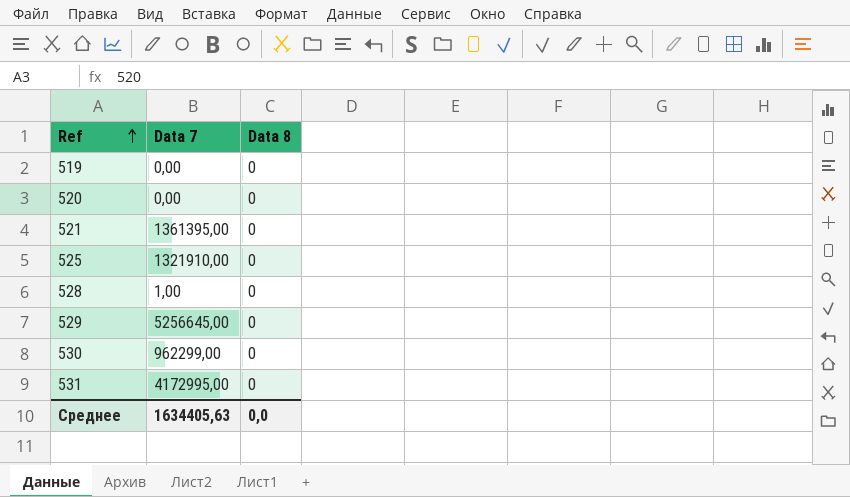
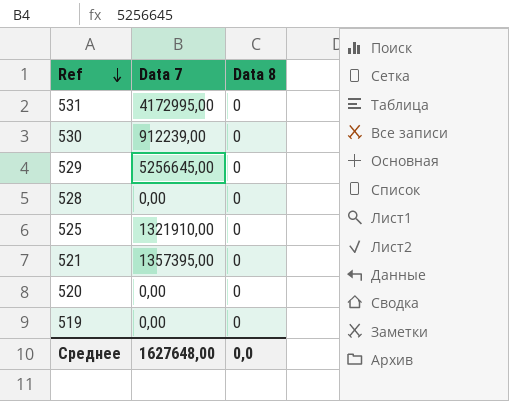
row order: Ref ascending -> Ref descending
530 | Data 7: 962299,00 -> 912239,00
528 | Data 7: 1,00 -> 0,00
521 | Data 7: 1361395,00 -> 1357395,00
Среднее | Data 7: 1634405,63 -> 1627648,00

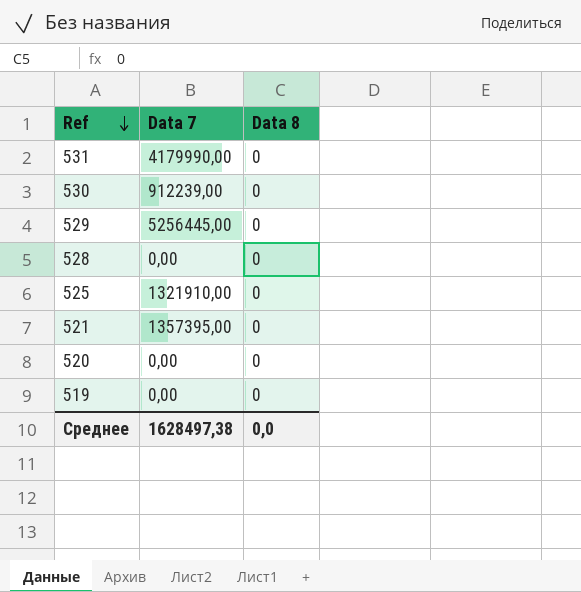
531 | Data 7: 4172995,00 -> 4179990,00
529 | Data 7: 5256645,00 -> 5256445,00
Среднее | Data 7: 1627648,00 -> 1628497,38

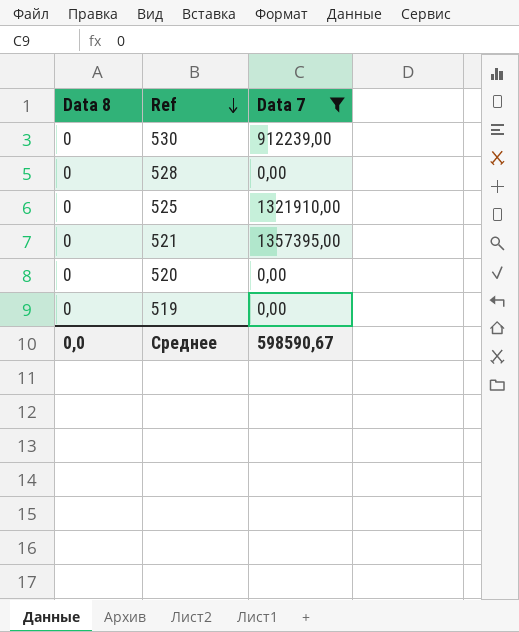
filter: none -> Data 7 <= 1357395,00
column Data 8 | position: 3 -> 1
Среднее | Data 7: 1628497,38 -> 598590,67

